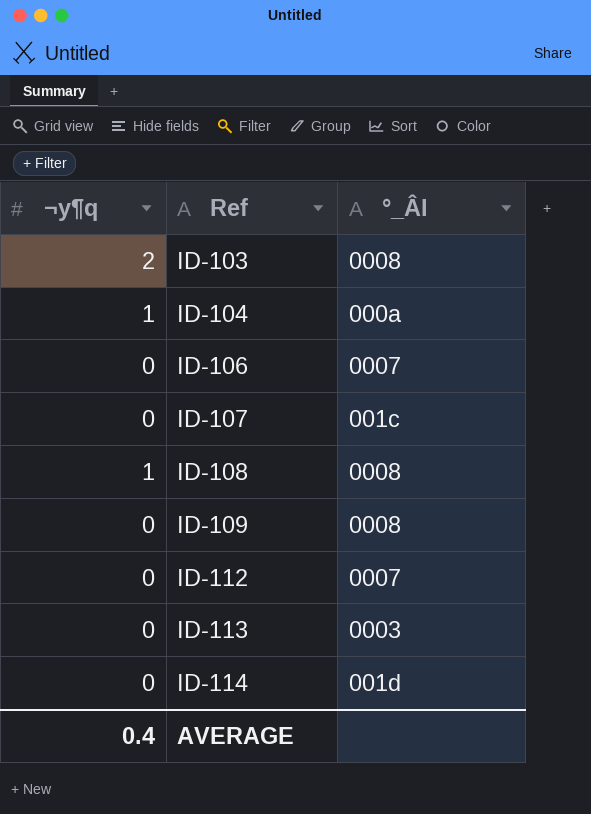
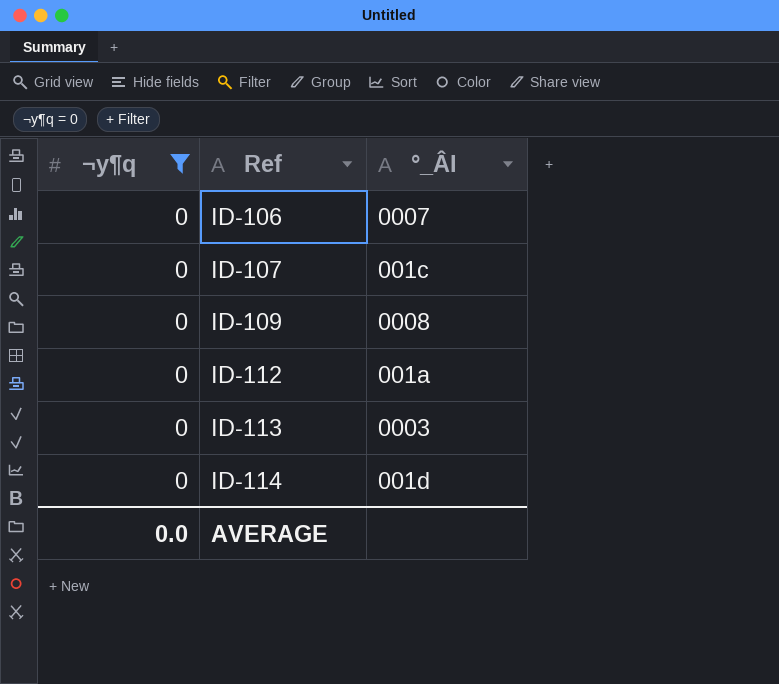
filter: none -> ¬y¶q = 0
ID-112 | °_ÂI: 0007 -> 001a
AVERAGE | ¬y¶q: 0.4 -> 0.0

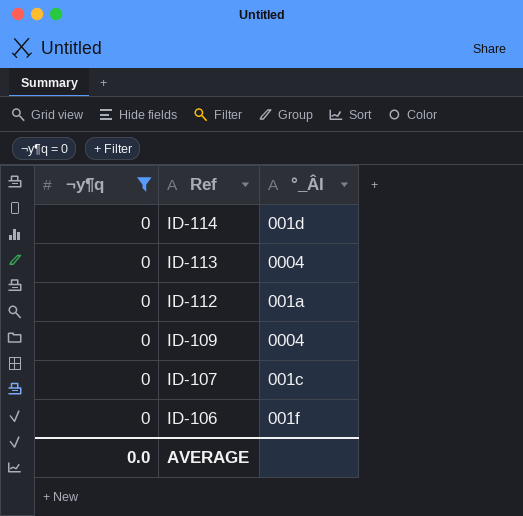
row order: Ref ascending -> Ref descending
ID-113 | °_ÂI: 0003 -> 0004
ID-109 | °_ÂI: 0008 -> 0004
ID-106 | °_ÂI: 0007 -> 001f

